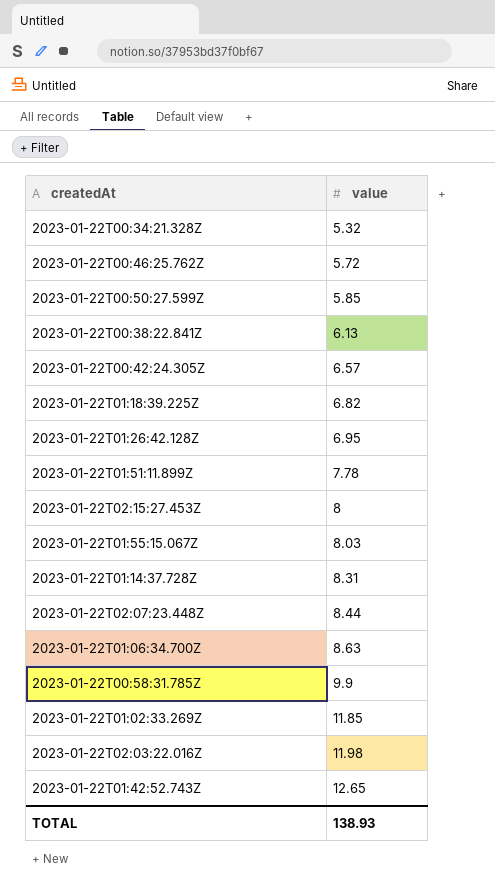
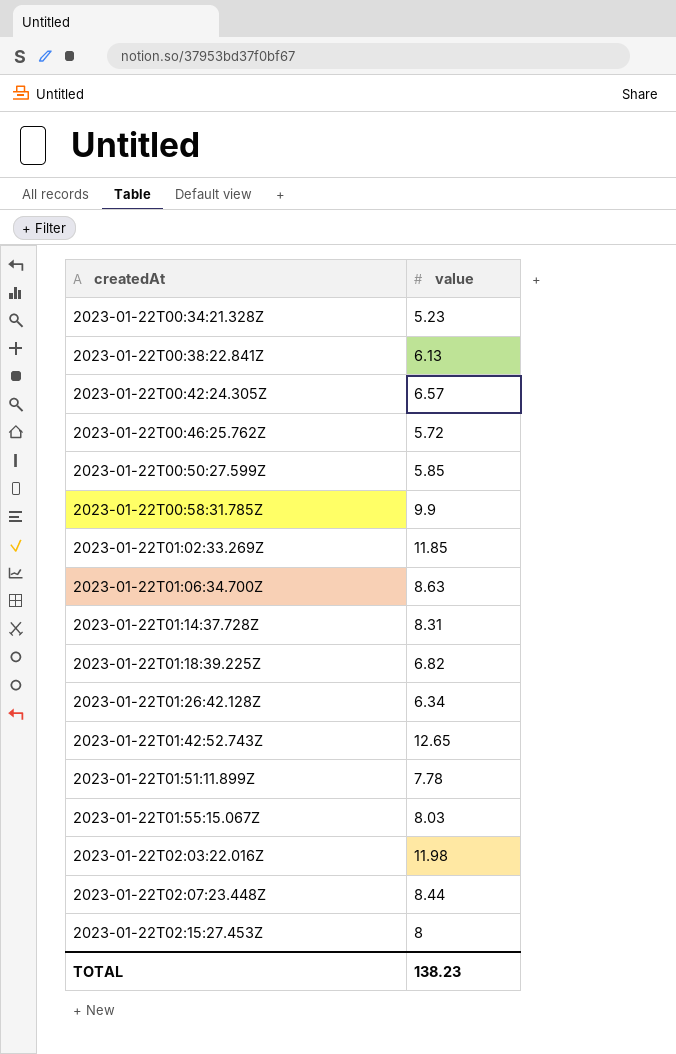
row order: value ascending -> createdAt ascending
2023-01-22T00:34:21.328Z | value: 5.32 -> 5.23
2023-01-22T01:26:42.128Z | value: 6.95 -> 6.34
TOTAL | value: 138.93 -> 138.23

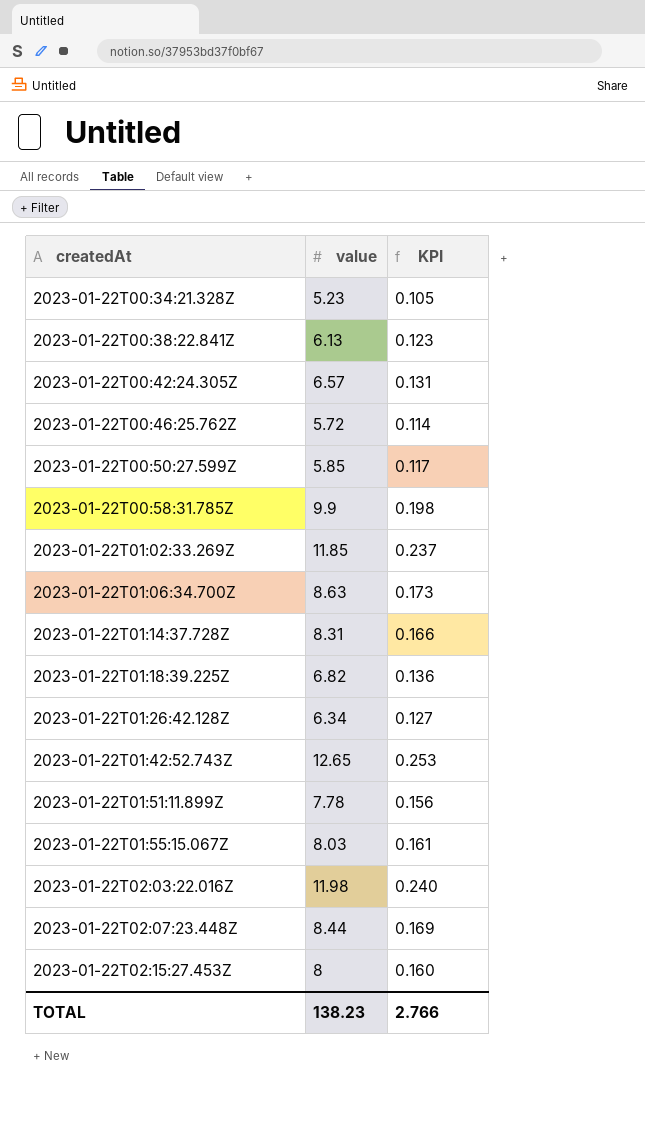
column KPI | formula: none -> [value] * 0.02

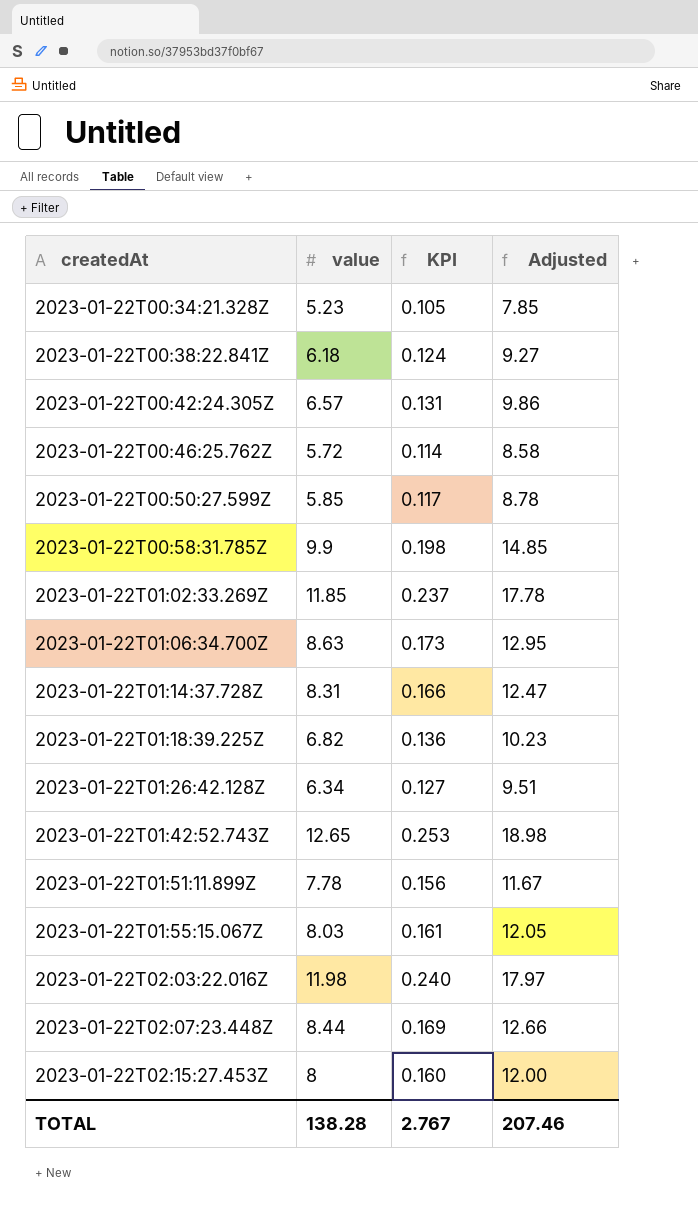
column Adjusted | formula: none -> [value] * 1.5
2023-01-22T00:38:22.841Z | value: 6.13 -> 6.18
2023-01-22T00:38:22.841Z | KPI: 0.123 -> 0.124
TOTAL | value: 138.23 -> 138.28
TOTAL | KPI: 2.766 -> 2.767

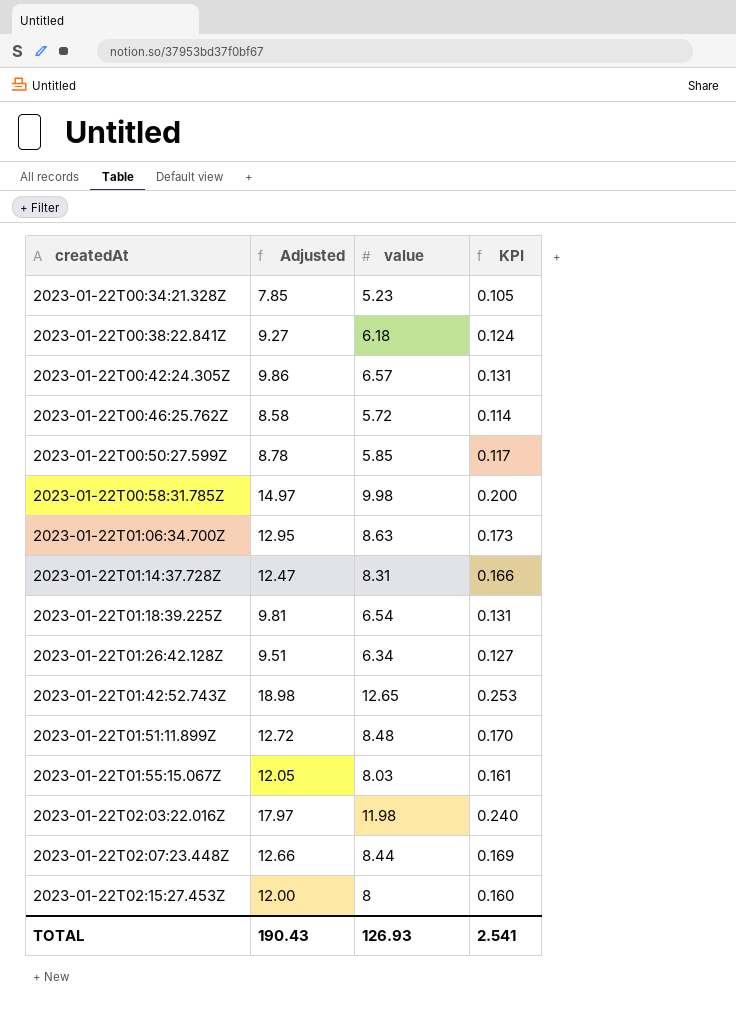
column Adjusted | position: 4 -> 2
row 2023-01-22T01:02:33.269Z: 11.85 | 0.237 | 17.78 -> none
2023-01-22T00:58:31.785Z | Adjusted: 14.85 -> 14.97
2023-01-22T00:58:31.785Z | value: 9.9 -> 9.98
2023-01-22T00:58:31.785Z | KPI: 0.198 -> 0.200
2023-01-22T01:18:39.225Z | Adjusted: 10.23 -> 9.81
2023-01-22T01:18:39.225Z | value: 6.82 -> 6.54
2023-01-22T01:18:39.225Z | KPI: 0.136 -> 0.131
2023-01-22T01:51:11.899Z | Adjusted: 11.67 -> 12.72
2023-01-22T01:51:11.899Z | value: 7.78 -> 8.48
2023-01-22T01:51:11.899Z | KPI: 0.156 -> 0.170
TOTAL | Adjusted: 207.46 -> 190.43
TOTAL | value: 138.28 -> 126.93
TOTAL | KPI: 2.767 -> 2.541

